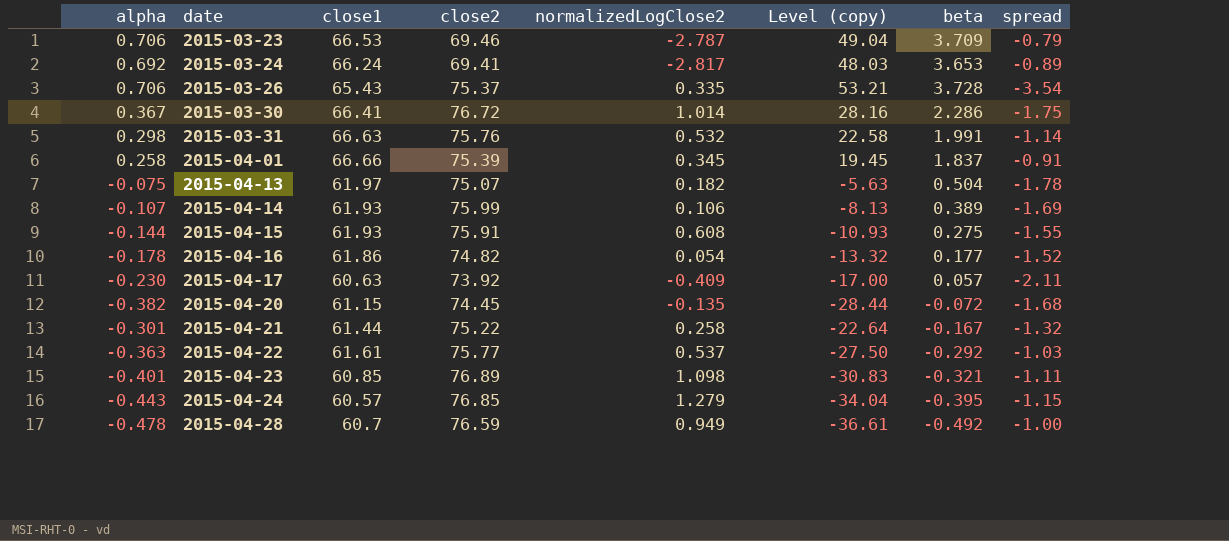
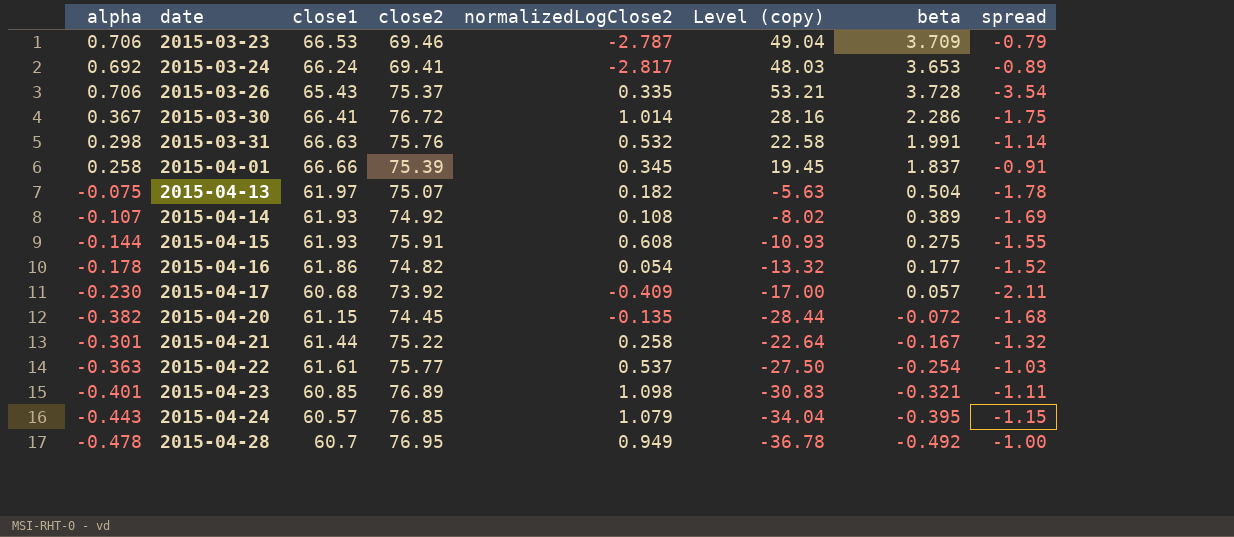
2015-04-14 | close2: 75.99 -> 74.92
2015-04-14 | normalizedLogClose2: 0.106 -> 0.108
2015-04-14 | Level (copy): -8.13 -> -8.02
2015-04-17 | close1: 60.63 -> 60.68
2015-04-22 | beta: -0.292 -> -0.254
2015-04-24 | normalizedLogClose2: 1.279 -> 1.079
2015-04-28 | close2: 76.59 -> 76.95
2015-04-28 | Level (copy): -36.61 -> -36.78

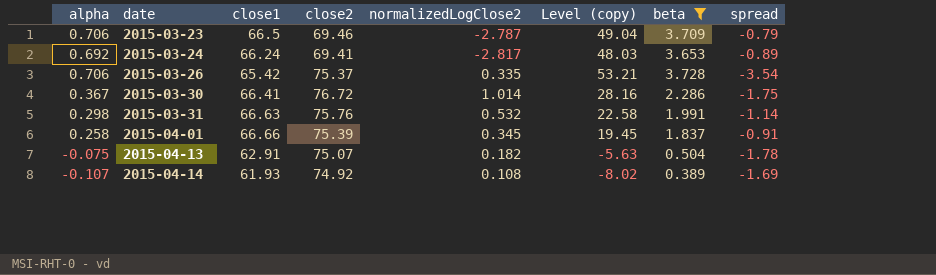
filter: none -> beta >= 0.389
2015-03-23 | close1: 66.53 -> 66.5
2015-03-26 | close1: 65.43 -> 65.42
2015-04-13 | close1: 61.97 -> 62.91

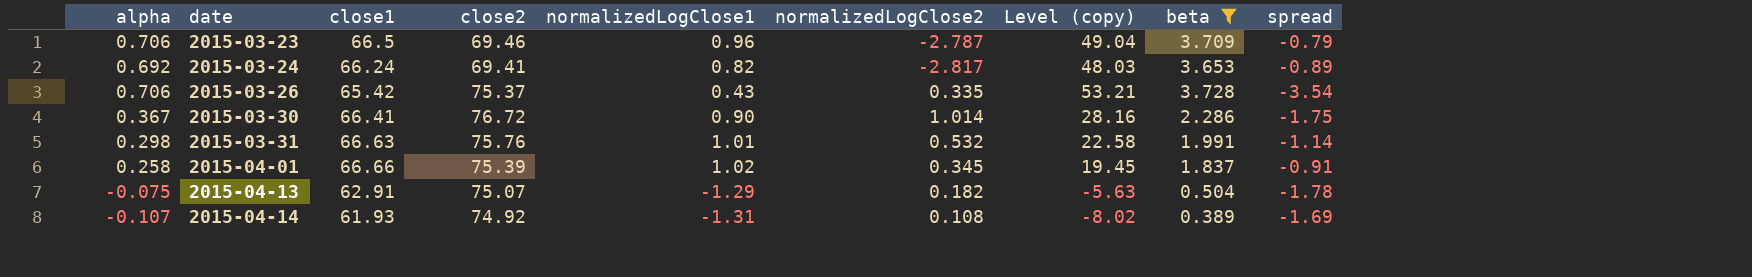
column normalizedLogClose1 | position: none -> 5

